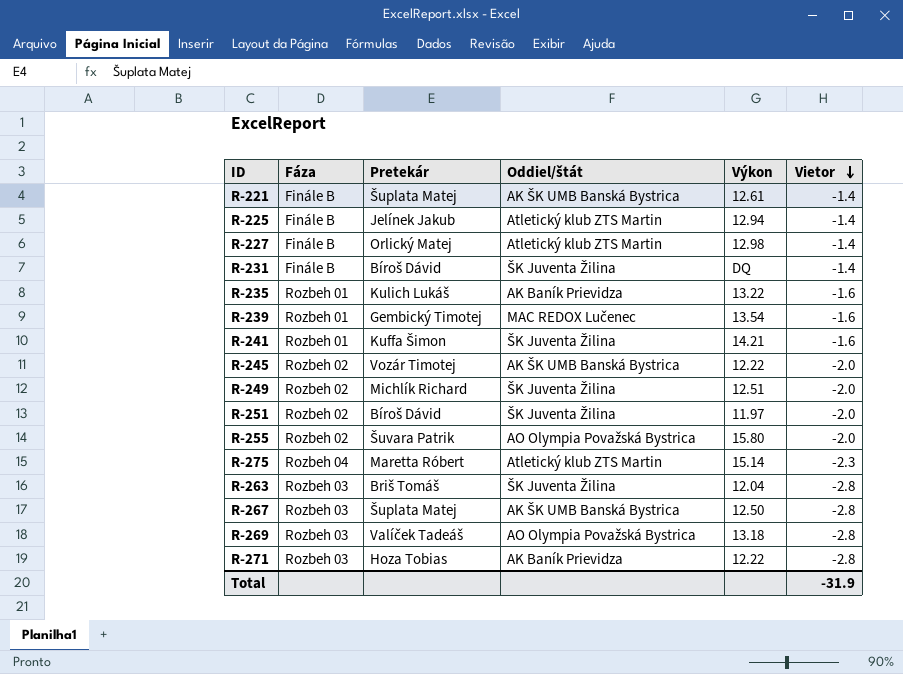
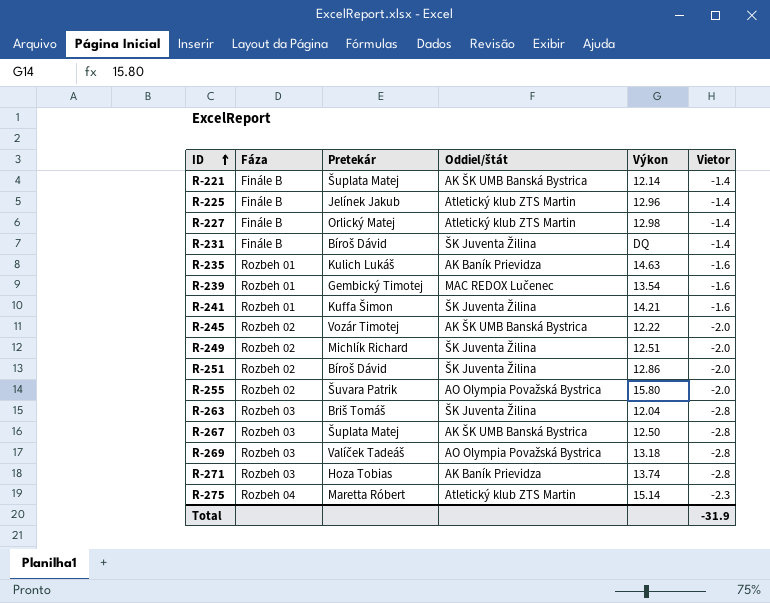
row order: Vietor descending -> ID ascending
R-221 | Výkon: 12.61 -> 12.14
R-225 | Výkon: 12.94 -> 12.96
R-235 | Výkon: 13.22 -> 14.63
R-251 | Výkon: 11.97 -> 12.86
R-271 | Výkon: 12.22 -> 13.74

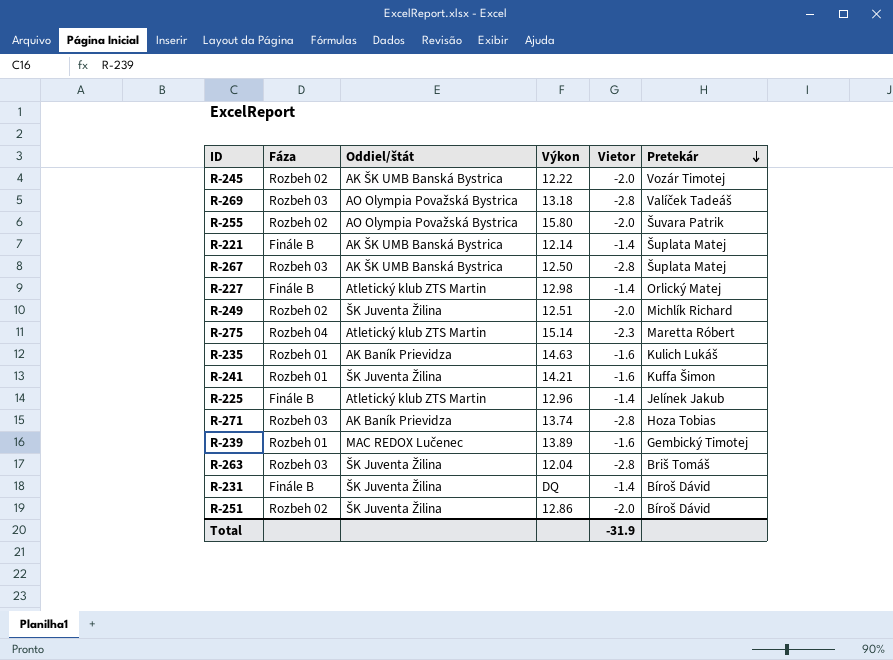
row order: ID ascending -> Pretekár descending
column Pretekár | position: 3 -> 6
R-239 | Výkon: 13.54 -> 13.89

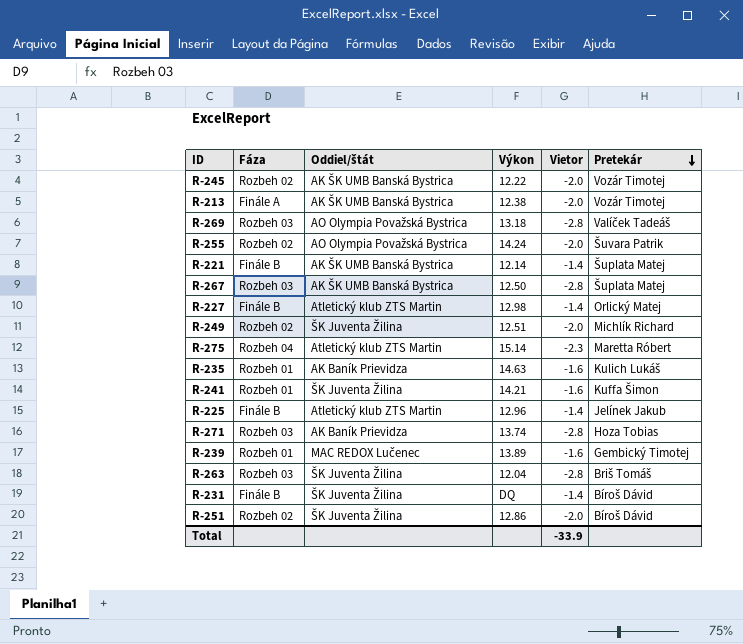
row R-213: none -> Finále A | AK ŠK UMB Banská Bystrica | 12.38 | -2.0 | Vozár Timotej
R-255 | Výkon: 15.80 -> 14.24
Total | Vietor: -31.9 -> -33.9

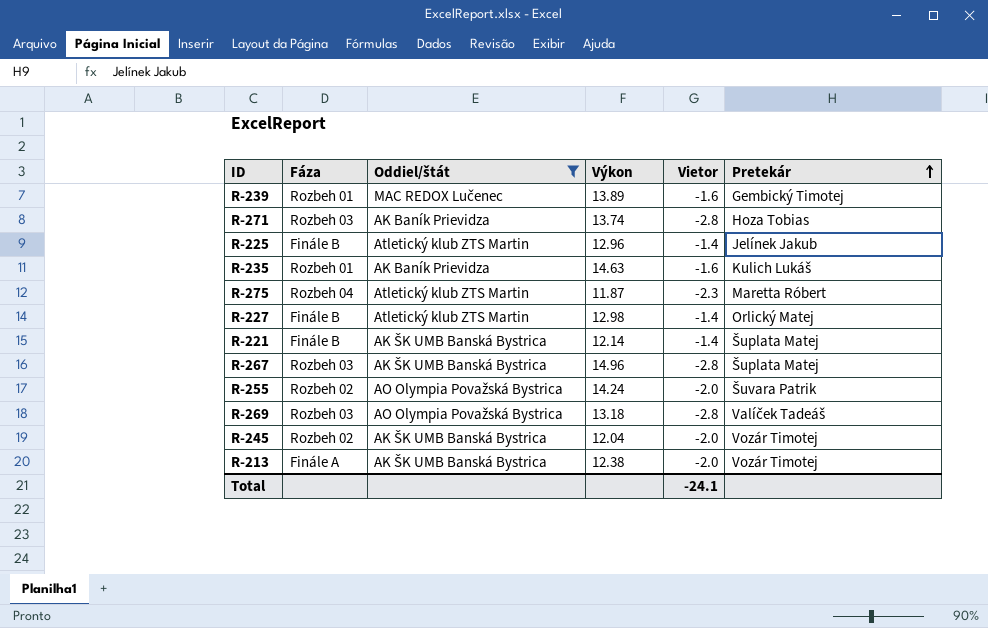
filter: none -> Oddiel/štát != ŠK Juventa Žilina
row order: Pretekár descending -> Pretekár ascending
R-275 | Výkon: 15.14 -> 11.87
R-267 | Výkon: 12.50 -> 14.96
R-245 | Výkon: 12.22 -> 12.04
Total | Vietor: -33.9 -> -24.1

